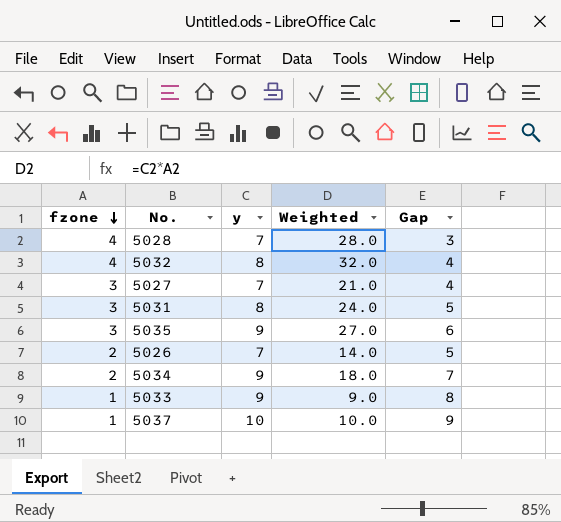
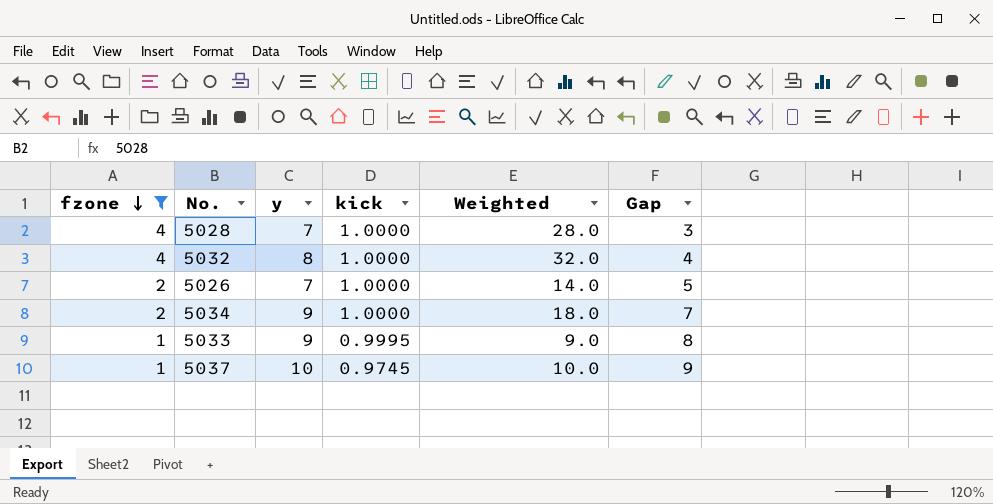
filter: none -> fzone != 3
column kick | position: none -> 4

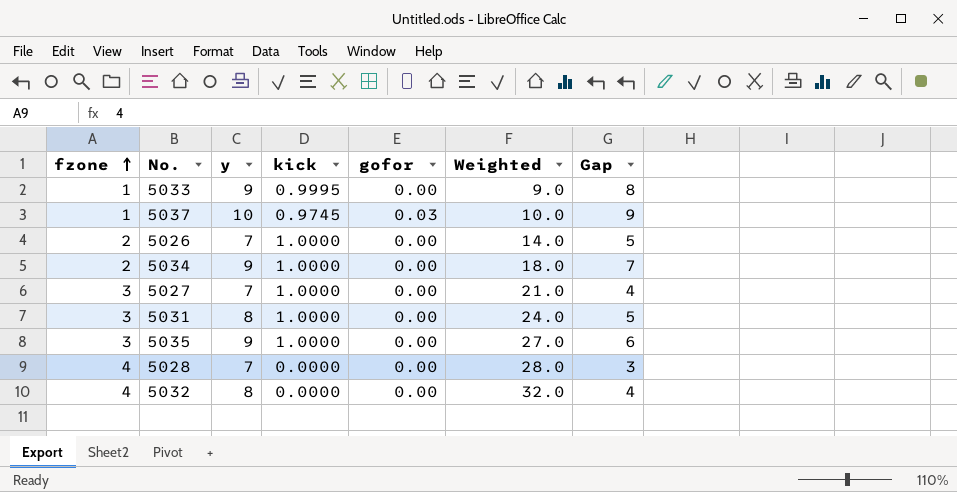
filter: fzone != 3 -> none
row order: fzone descending -> fzone ascending
column gofor | position: none -> 5
5028 | kick: 1.0000 -> 0.0000
5032 | kick: 1.0000 -> 0.0000

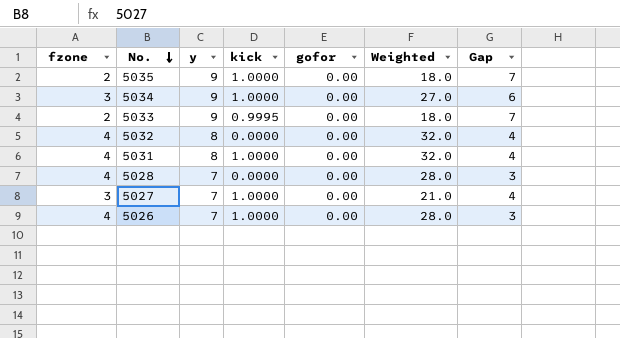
row order: fzone ascending -> No. descending
row 5037: 1 | 10 | 0.9745 | 0.03 | 10.0 | 9 -> none
5035 | fzone: 3 -> 2
5035 | Weighted: 27.0 -> 18.0
5035 | Gap: 6 -> 7
5034 | fzone: 2 -> 3
5034 | Weighted: 18.0 -> 27.0
5034 | Gap: 7 -> 6
5033 | fzone: 1 -> 2
5033 | Weighted: 9.0 -> 18.0
5033 | Gap: 8 -> 7
5031 | fzone: 3 -> 4
5031 | Weighted: 24.0 -> 32.0
5031 | Gap: 5 -> 4
5026 | fzone: 2 -> 4
5026 | Weighted: 14.0 -> 28.0
5026 | Gap: 5 -> 3

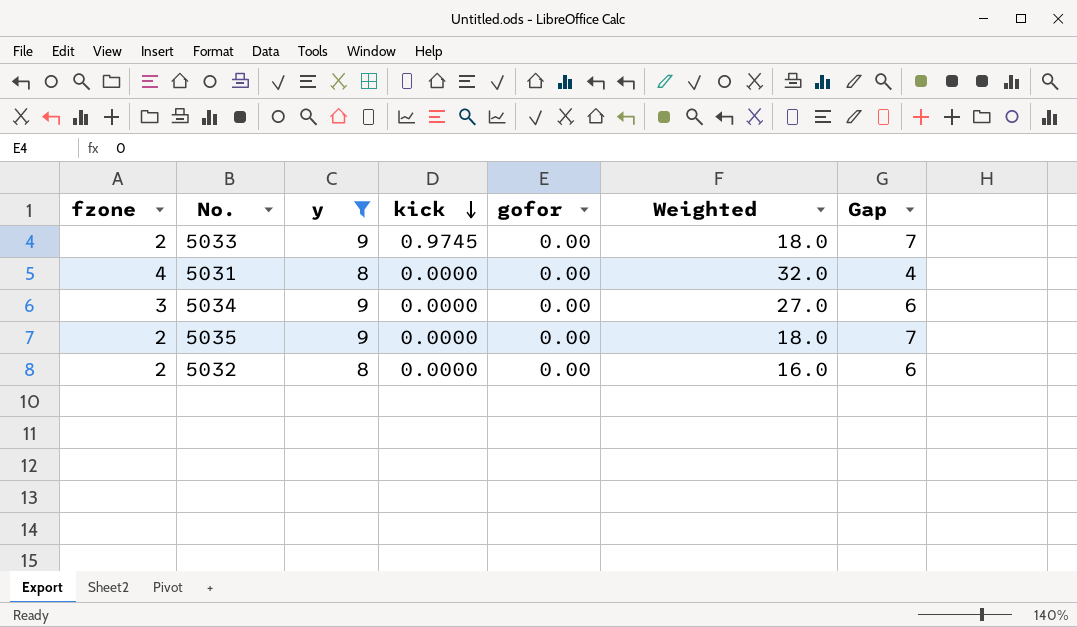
filter: none -> y != 7
row order: No. descending -> kick descending
5033 | kick: 0.9995 -> 0.9745
5031 | kick: 1.0000 -> 0.0000
5034 | kick: 1.0000 -> 0.0000
5035 | kick: 1.0000 -> 0.0000
5032 | fzone: 4 -> 2
5032 | Weighted: 32.0 -> 16.0
5032 | Gap: 4 -> 6

